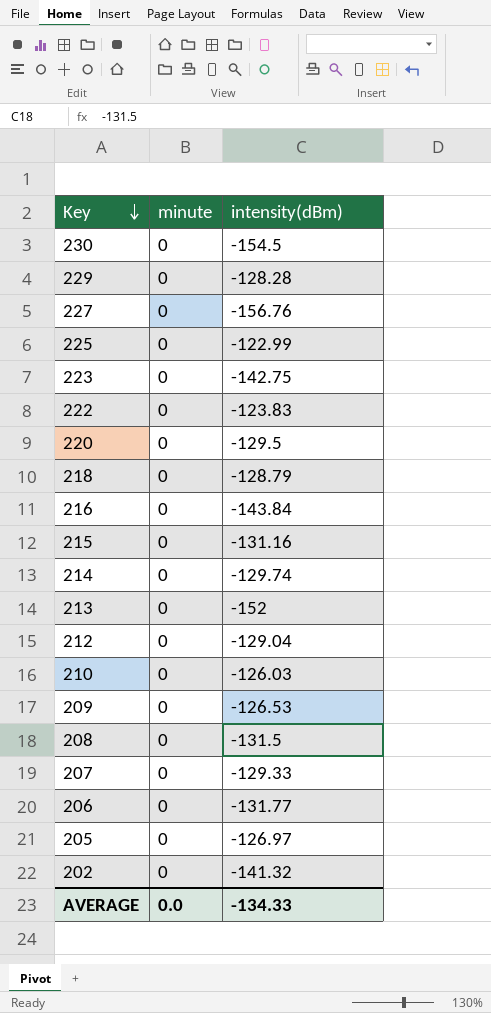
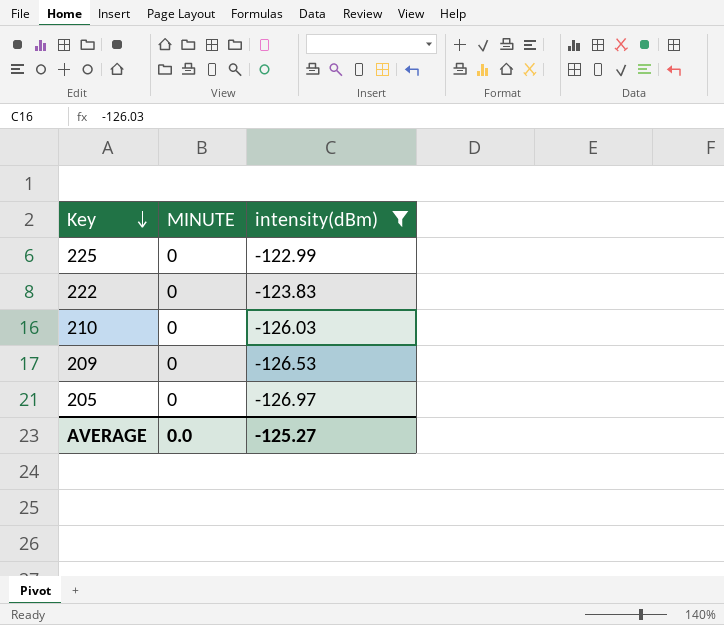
filter: none -> intensity(dBm) >= -126.97
column name: minute -> MINUTE
AVERAGE | intensity(dBm): -134.33 -> -125.27

